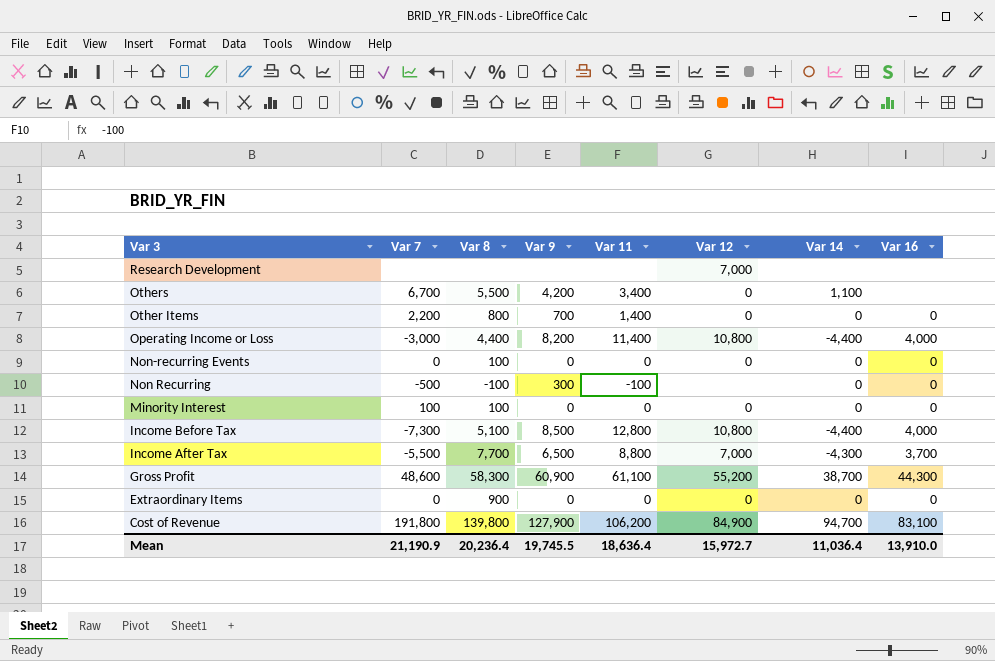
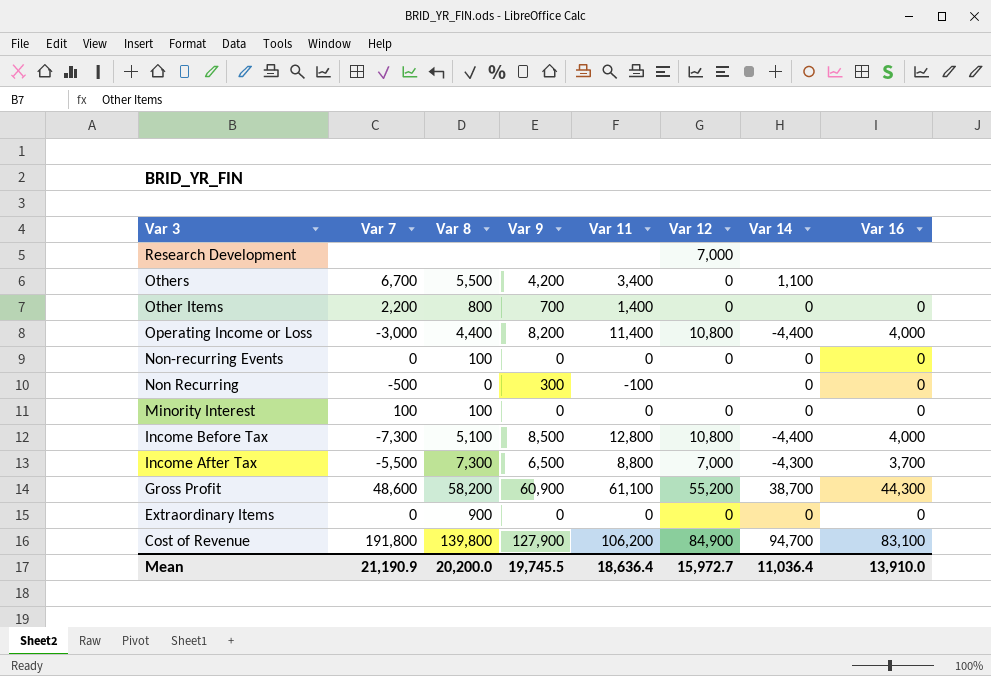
Non Recurring | Var 8: -100 -> 0
Income After Tax | Var 8: 7,700 -> 7,300
Gross Profit | Var 8: 58,300 -> 58,200
Mean | Var 8: 20,236.4 -> 20,200.0

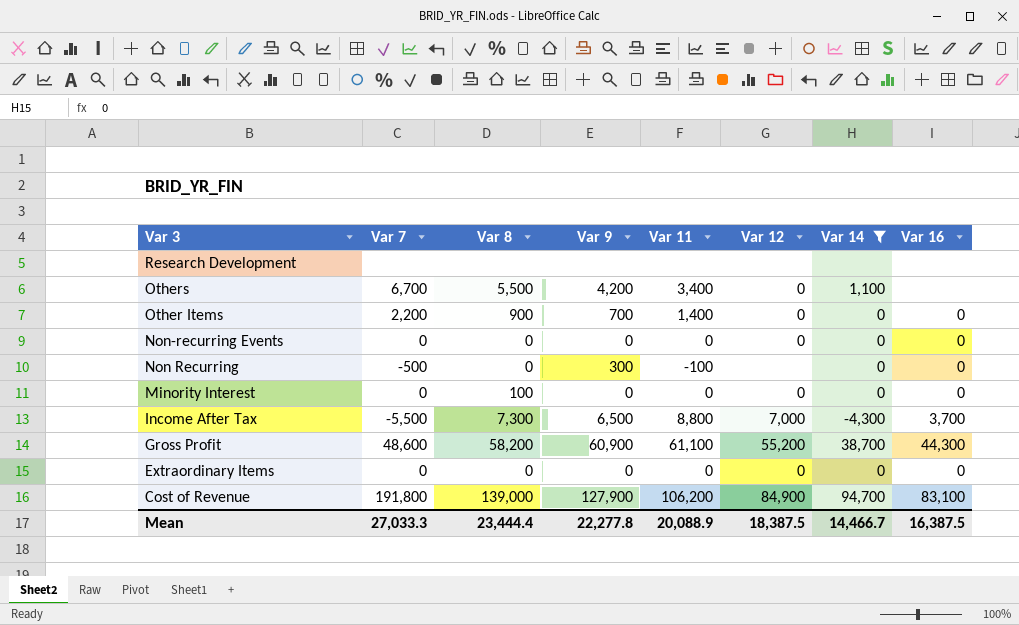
filter: none -> Var 14 != -4,400
Research Development | Var 12: 7,000 -> none
Other Items | Var 8: 800 -> 900
Non-recurring Events | Var 8: 100 -> 0
Minority Interest | Var 7: 100 -> 0
Extraordinary Items | Var 8: 900 -> 0
Cost of Revenue | Var 8: 139,800 -> 139,000
Mean | Var 7: 21,190.9 -> 27,033.3
Mean | Var 8: 20,200.0 -> 23,444.4
Mean | Var 9: 19,745.5 -> 22,277.8
Mean | Var 11: 18,636.4 -> 20,088.9
Mean | Var 12: 15,972.7 -> 18,387.5
Mean | Var 14: 11,036.4 -> 14,466.7
Mean | Var 16: 13,910.0 -> 16,387.5

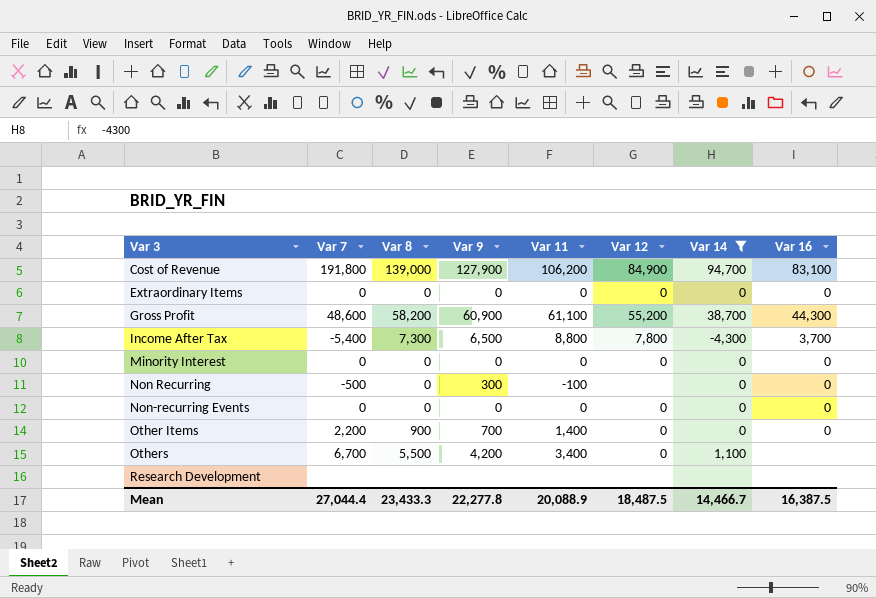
row order: Var 3 descending -> Var 3 ascending
Income After Tax | Var 7: -5,500 -> -5,400
Income After Tax | Var 12: 7,000 -> 7,800
Minority Interest | Var 8: 100 -> 0
Mean | Var 7: 27,033.3 -> 27,044.4
Mean | Var 8: 23,444.4 -> 23,433.3
Mean | Var 12: 18,387.5 -> 18,487.5

